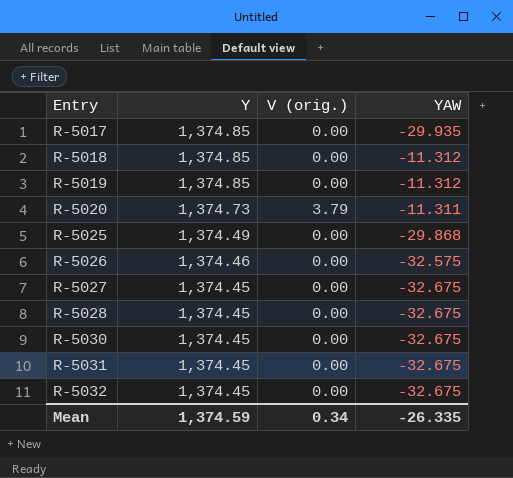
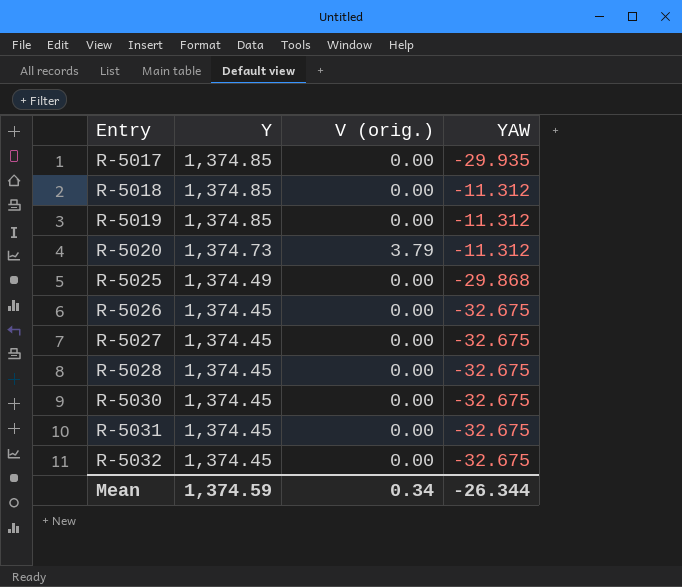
R-5020 | YAW: -11.311 -> -11.312
R-5026 | Y: 1,374.46 -> 1,374.45
R-5026 | YAW: -32.575 -> -32.675
Mean | YAW: -26.335 -> -26.344

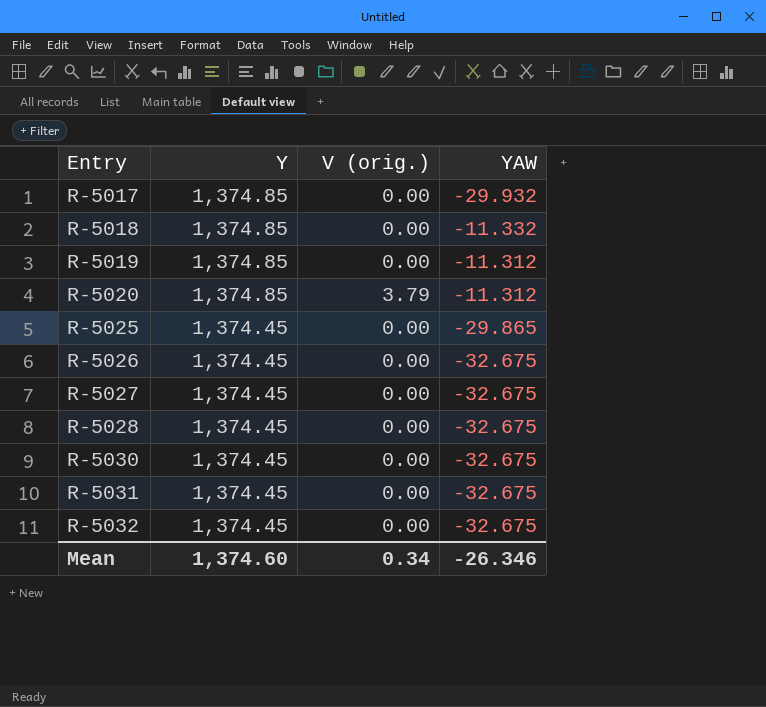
R-5017 | YAW: -29.935 -> -29.932
R-5018 | YAW: -11.312 -> -11.332
R-5020 | Y: 1,374.73 -> 1,374.85
R-5025 | Y: 1,374.49 -> 1,374.45
R-5025 | YAW: -29.868 -> -29.865
Mean | Y: 1,374.59 -> 1,374.60
Mean | YAW: -26.344 -> -26.346

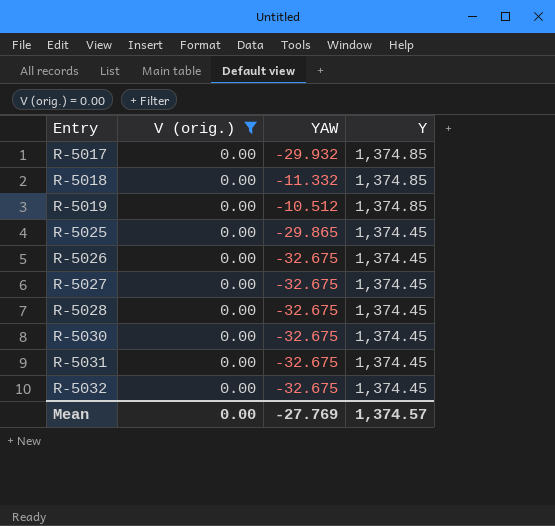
filter: none -> V (orig.) = 0.00
column Y | position: 2 -> 4
R-5019 | YAW: -11.312 -> -10.512
Mean | V (orig.): 0.34 -> 0.00
Mean | YAW: -26.346 -> -27.769
Mean | Y: 1,374.60 -> 1,374.57

